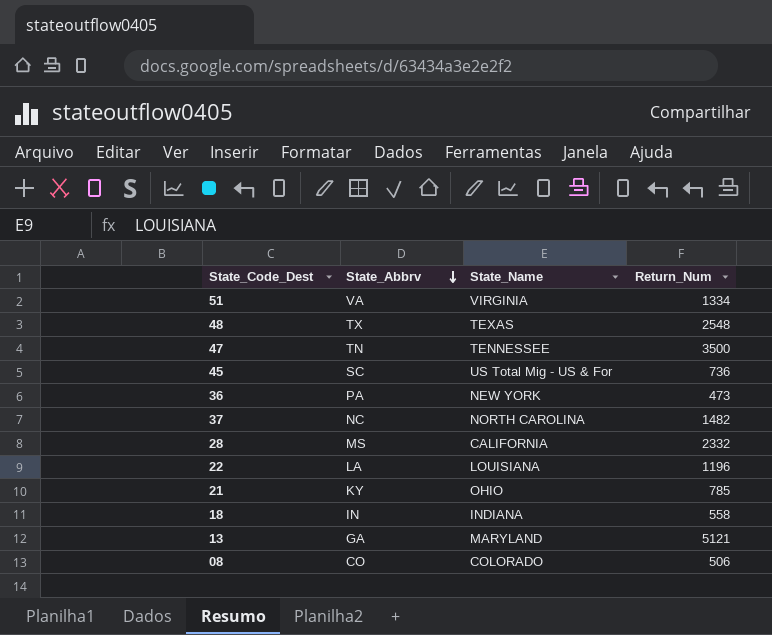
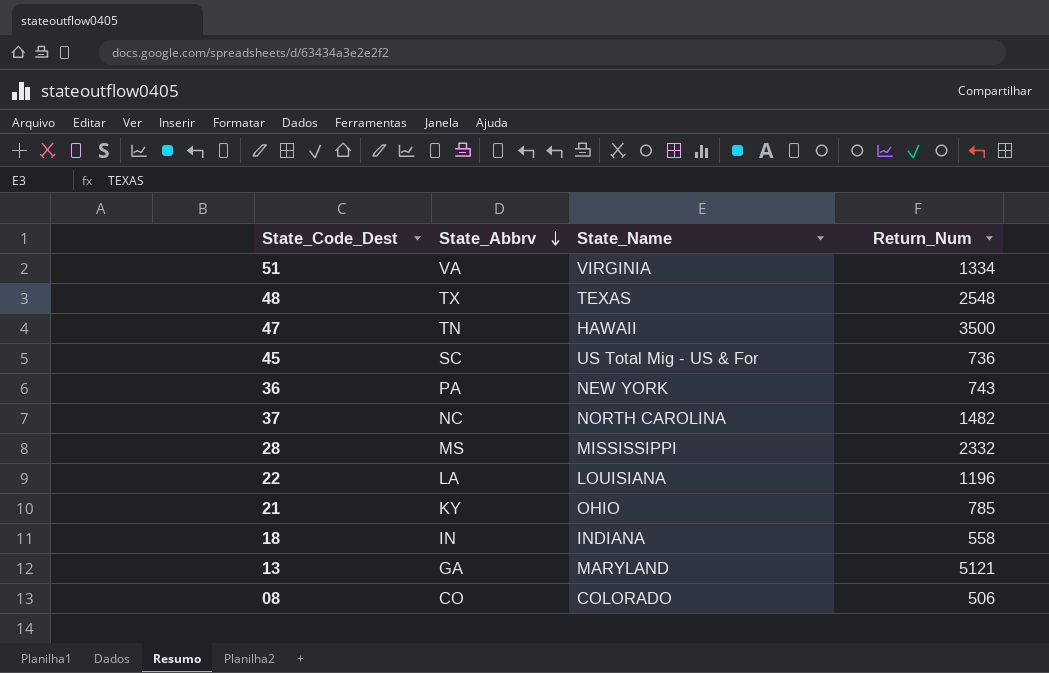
47 | State_Name: TENNESSEE -> HAWAII
36 | Return_Num: 473 -> 743
28 | State_Name: CALIFORNIA -> MISSISSIPPI

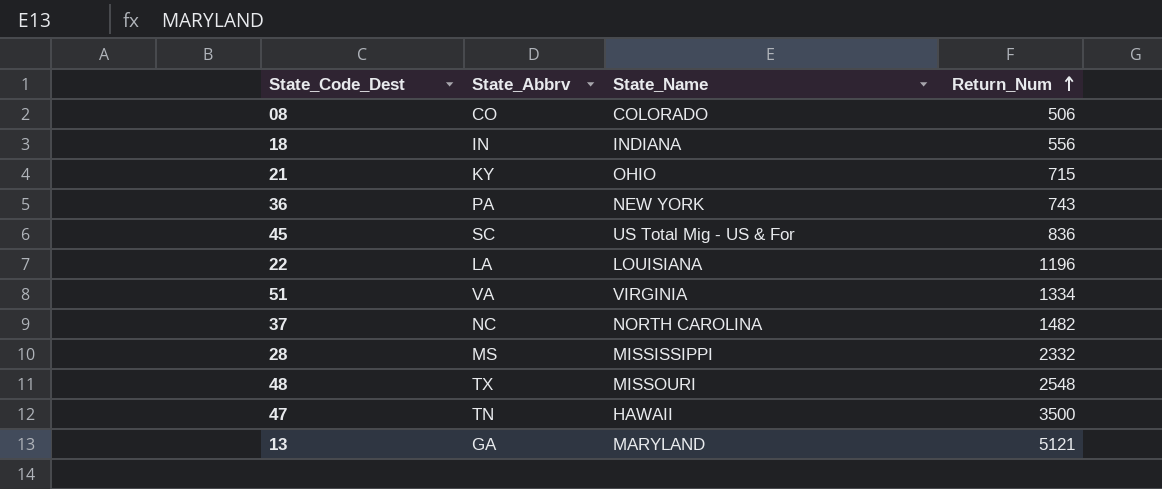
row order: State_Abbrv descending -> Return_Num ascending
18 | Return_Num: 558 -> 556
21 | Return_Num: 785 -> 715
45 | Return_Num: 736 -> 836
48 | State_Name: TEXAS -> MISSOURI

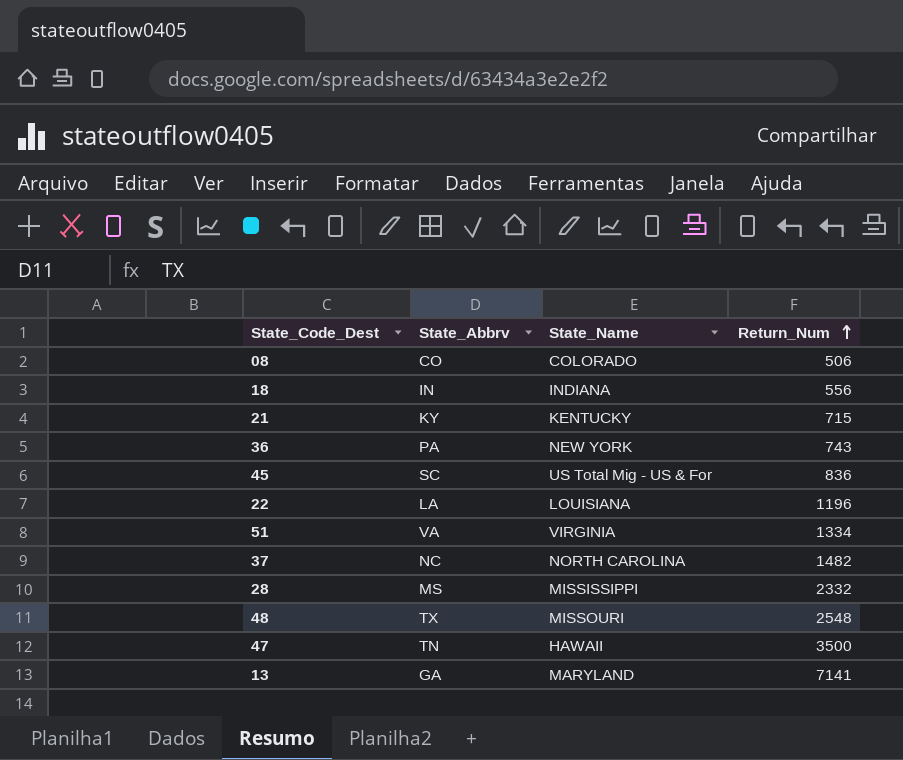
21 | State_Name: OHIO -> KENTUCKY
13 | Return_Num: 5121 -> 7141

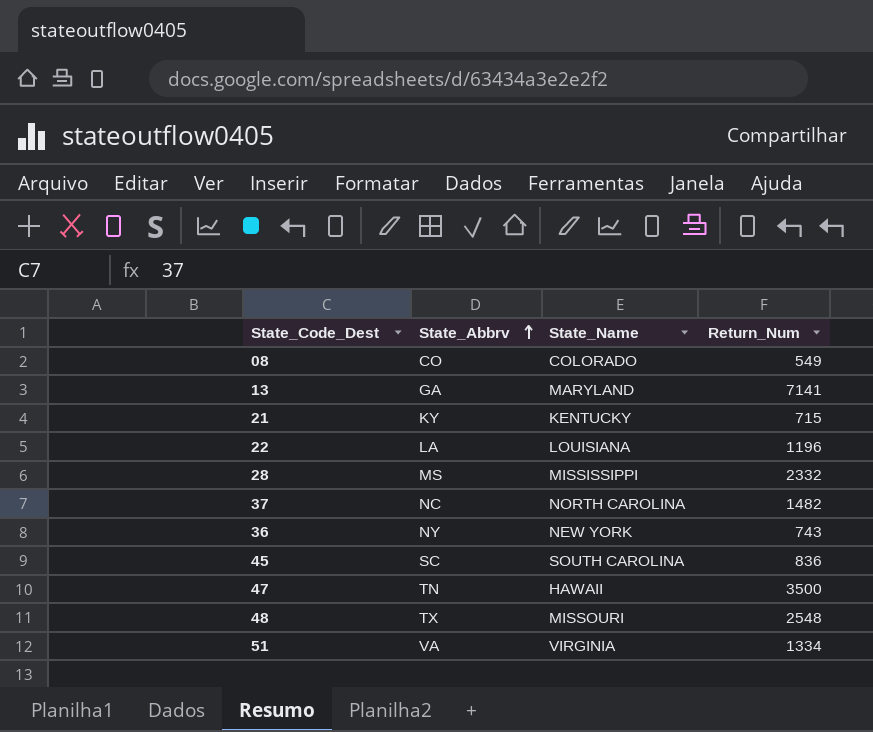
row order: Return_Num ascending -> State_Abbrv ascending
row 18: IN | INDIANA | 556 -> none
08 | Return_Num: 506 -> 549
36 | State_Abbrv: PA -> NY
45 | State_Name: US Total Mig - US & For -> SOUTH CAROLINA

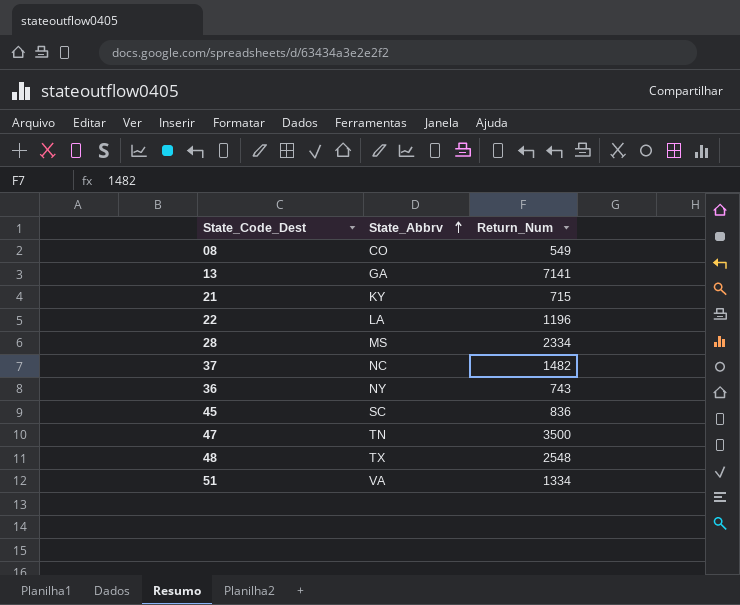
column State_Name | position: 3 -> none
28 | Return_Num: 2332 -> 2334

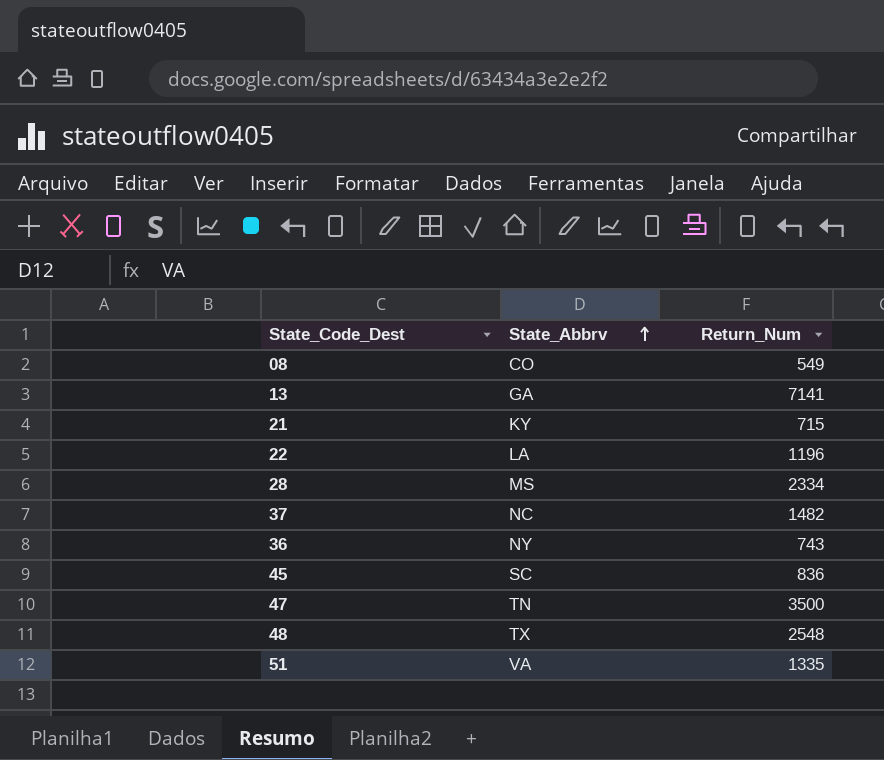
51 | Return_Num: 1334 -> 1335

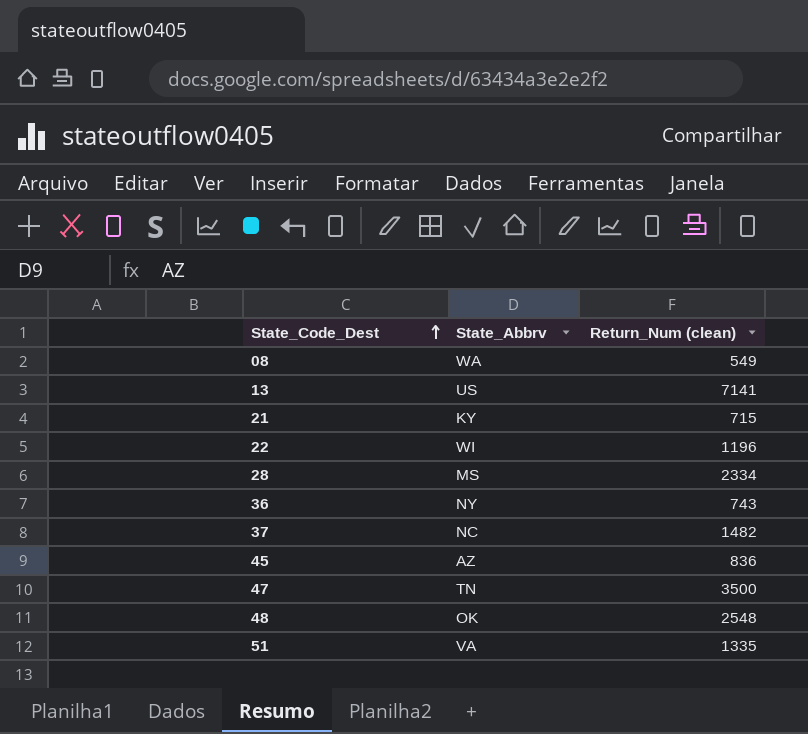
row order: State_Abbrv ascending -> State_Code_Dest ascending
column name: Return_Num -> Return_Num (clean)
08 | State_Abbrv: CO -> WA
13 | State_Abbrv: GA -> US
22 | State_Abbrv: LA -> WI
45 | State_Abbrv: SC -> AZ
48 | State_Abbrv: TX -> OK

